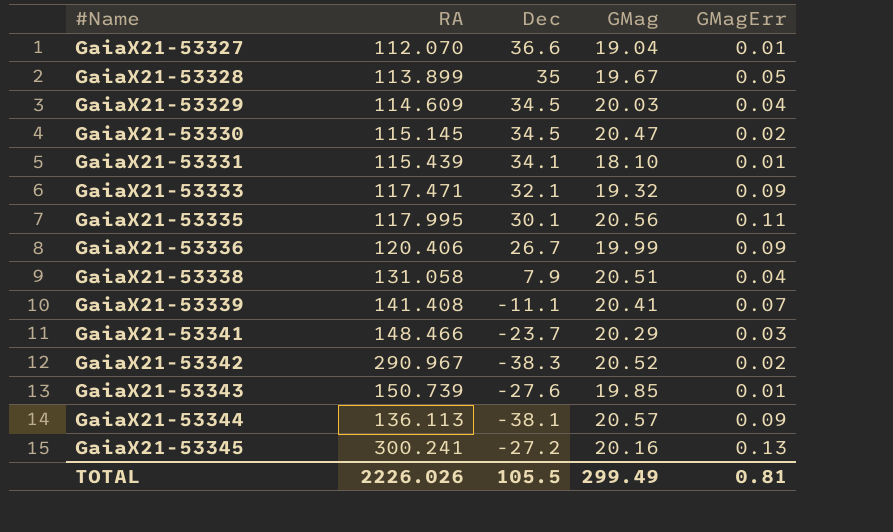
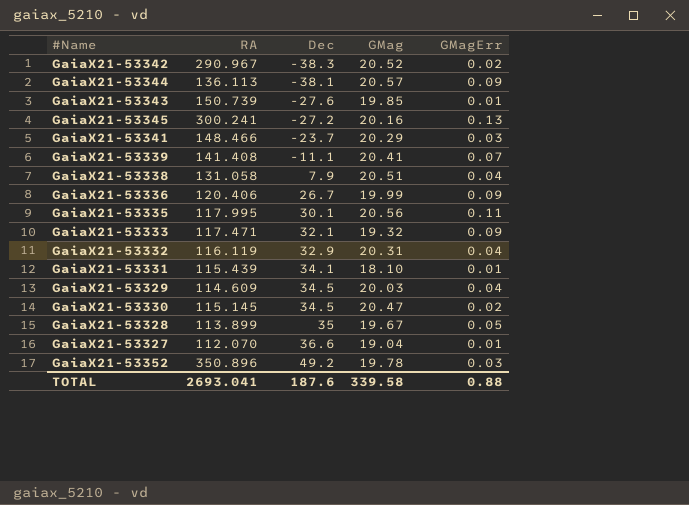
row order: #Name ascending -> Dec ascending
row GaiaX21-53332: none -> 116.119 | 32.9 | 20.31 | 0.04
row GaiaX21-53352: none -> 350.896 | 49.2 | 19.78 | 0.03
TOTAL | RA: 2226.026 -> 2693.041
TOTAL | Dec: 105.5 -> 187.6
TOTAL | GMag: 299.49 -> 339.58
TOTAL | GMagErr: 0.81 -> 0.88

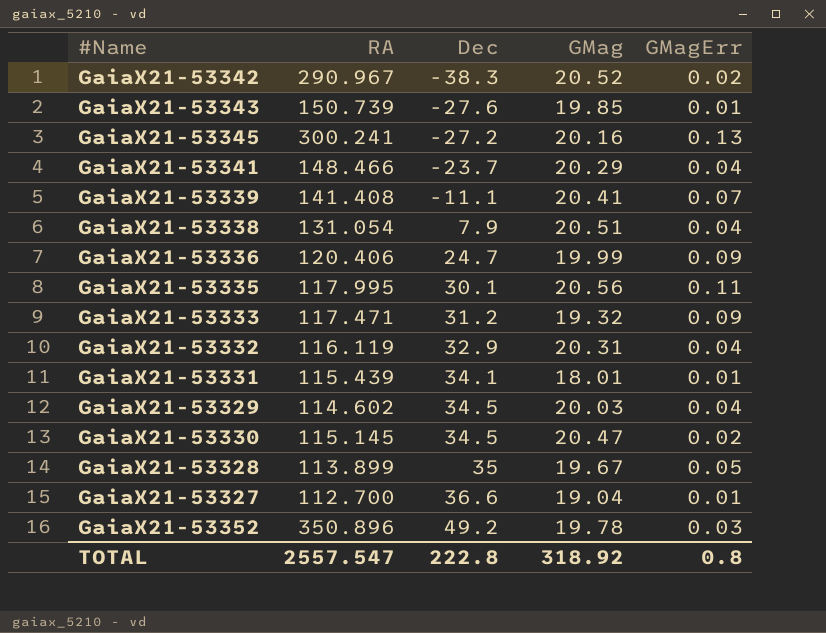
row GaiaX21-53344: 136.113 | -38.1 | 20.57 | 0.09 -> none
GaiaX21-53341 | GMagErr: 0.03 -> 0.04
GaiaX21-53338 | RA: 131.058 -> 131.054
GaiaX21-53336 | Dec: 26.7 -> 24.7
GaiaX21-53333 | Dec: 32.1 -> 31.2
GaiaX21-53331 | GMag: 18.10 -> 18.01
GaiaX21-53329 | RA: 114.609 -> 114.602
GaiaX21-53327 | RA: 112.070 -> 112.700
TOTAL | RA: 2693.041 -> 2557.547
TOTAL | Dec: 187.6 -> 222.8
TOTAL | GMag: 339.58 -> 318.92
TOTAL | GMagErr: 0.88 -> 0.8

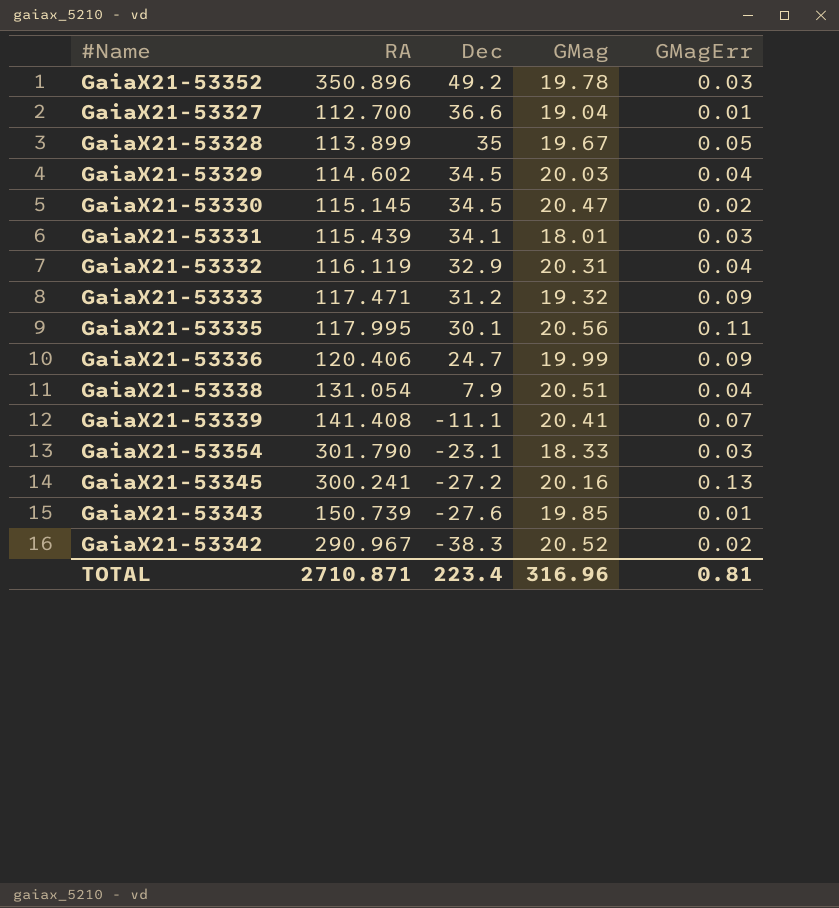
row order: Dec ascending -> Dec descending
row GaiaX21-53341: 148.466 | -23.7 | 20.29 | 0.04 -> none
GaiaX21-53331 | GMagErr: 0.01 -> 0.03
row GaiaX21-53354: none -> 301.790 | -23.1 | 18.33 | 0.03
TOTAL | RA: 2557.547 -> 2710.871
TOTAL | Dec: 222.8 -> 223.4
TOTAL | GMag: 318.92 -> 316.96
TOTAL | GMagErr: 0.8 -> 0.81

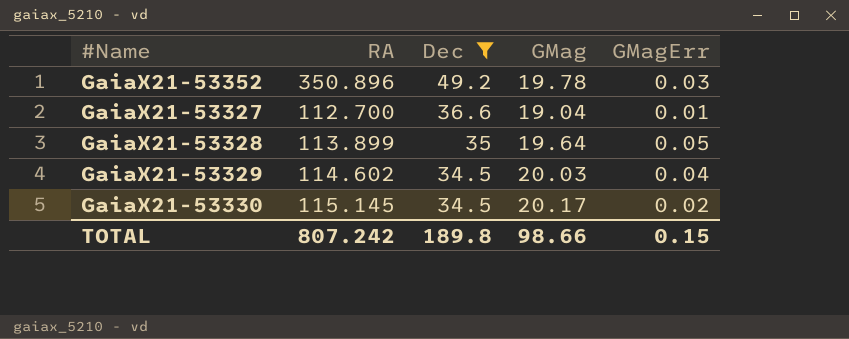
filter: none -> Dec >= 34.5
GaiaX21-53328 | GMag: 19.67 -> 19.64
GaiaX21-53330 | GMag: 20.47 -> 20.17
TOTAL | RA: 2710.871 -> 807.242
TOTAL | Dec: 223.4 -> 189.8
TOTAL | GMag: 316.96 -> 98.66
TOTAL | GMagErr: 0.81 -> 0.15

